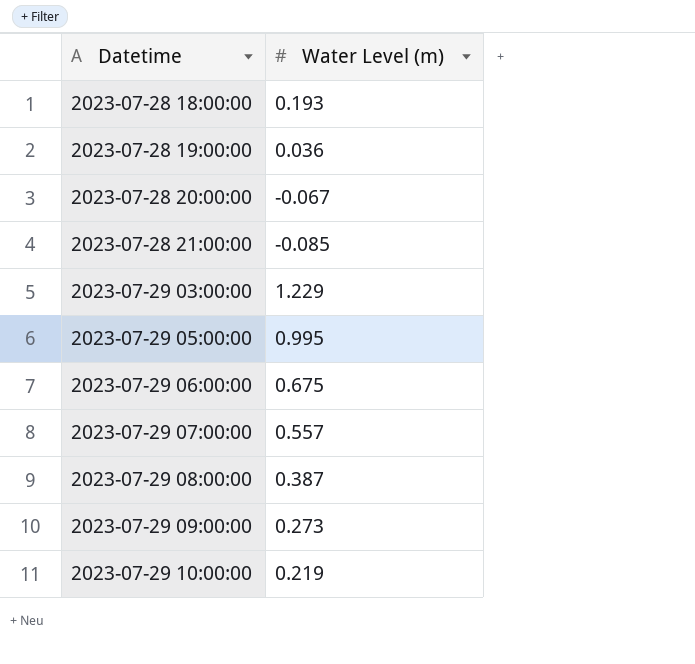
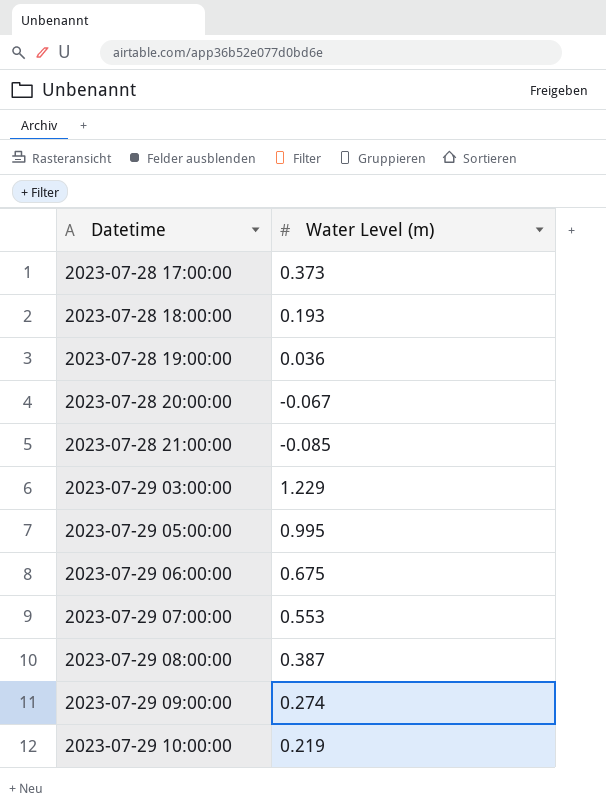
row 2023-07-28 17:00:00: none -> 0.373
2023-07-29 07:00:00 | Water Level (m): 0.557 -> 0.553
2023-07-29 09:00:00 | Water Level (m): 0.273 -> 0.274

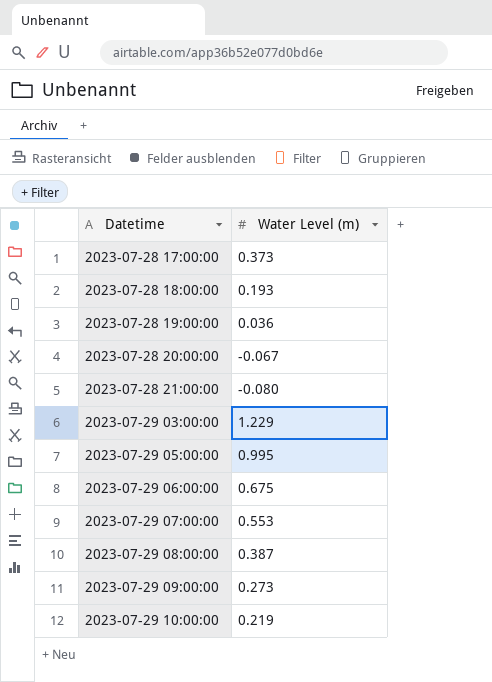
2023-07-28 21:00:00 | Water Level (m): -0.085 -> -0.080
2023-07-29 09:00:00 | Water Level (m): 0.274 -> 0.273

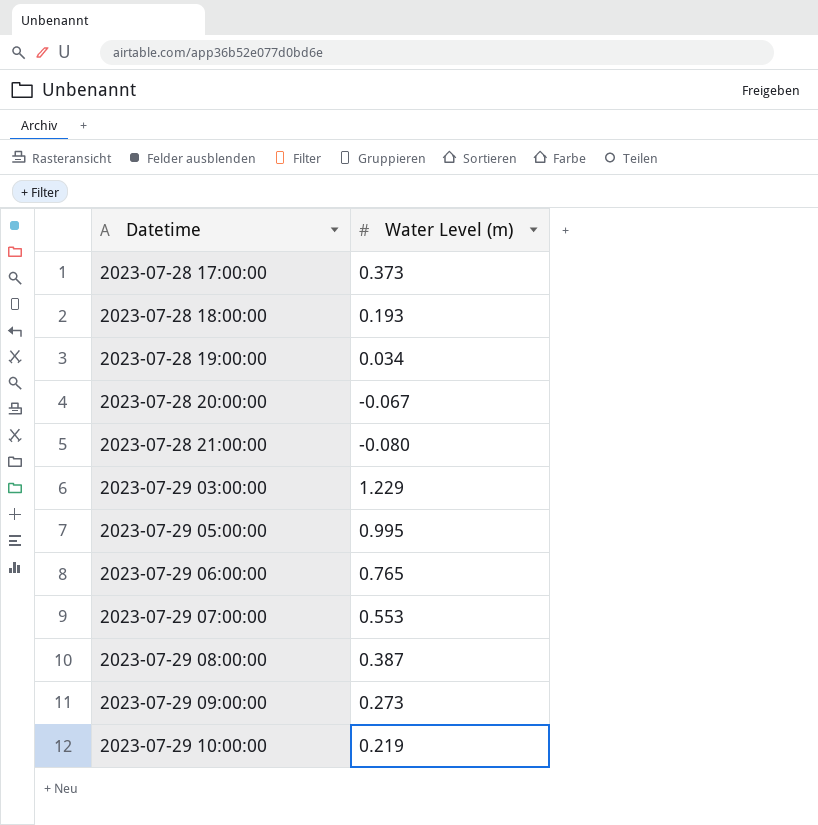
2023-07-28 19:00:00 | Water Level (m): 0.036 -> 0.034
2023-07-29 06:00:00 | Water Level (m): 0.675 -> 0.765

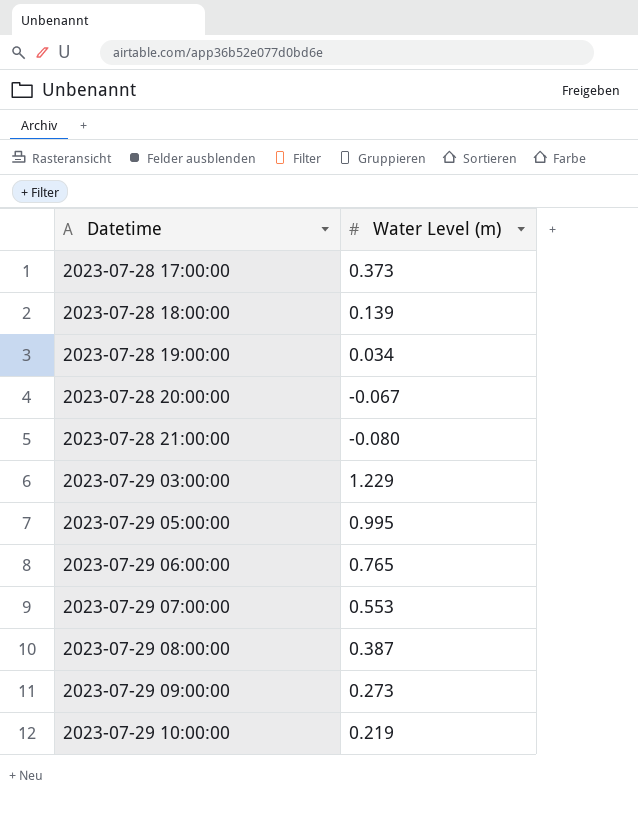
2023-07-28 18:00:00 | Water Level (m): 0.193 -> 0.139

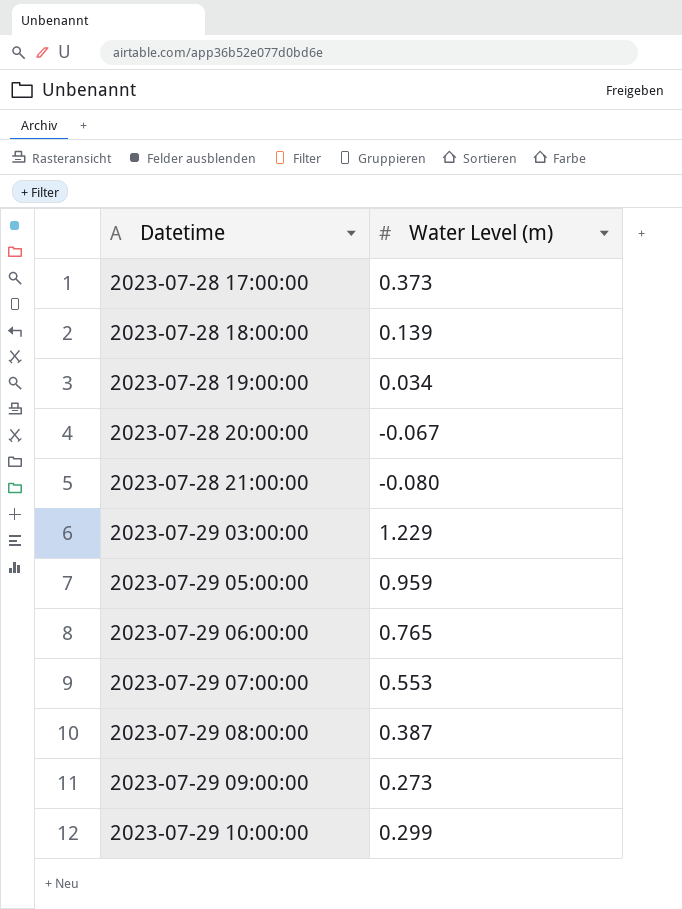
2023-07-29 05:00:00 | Water Level (m): 0.995 -> 0.959
2023-07-29 10:00:00 | Water Level (m): 0.219 -> 0.299

